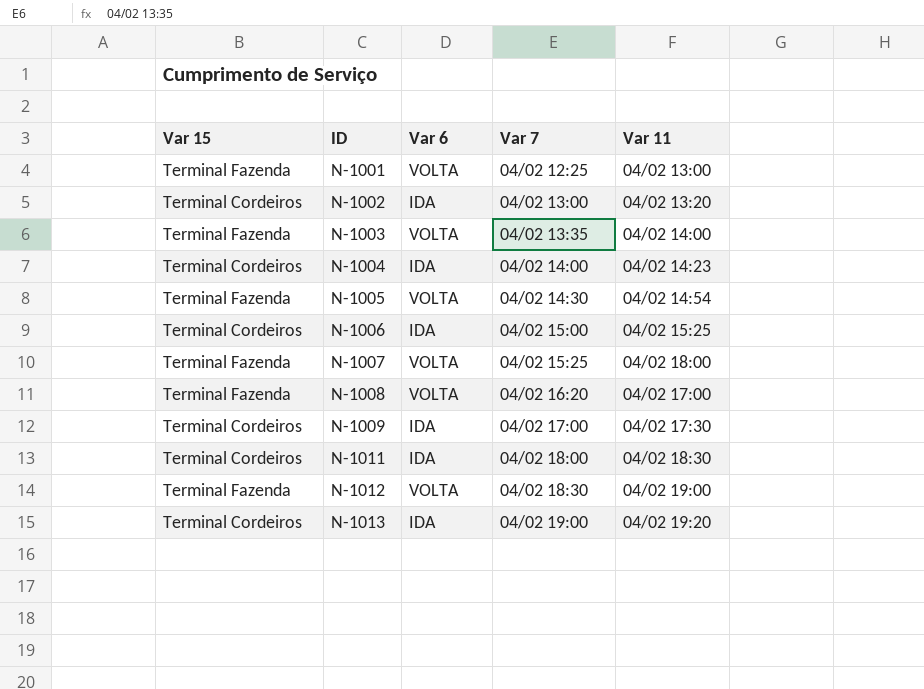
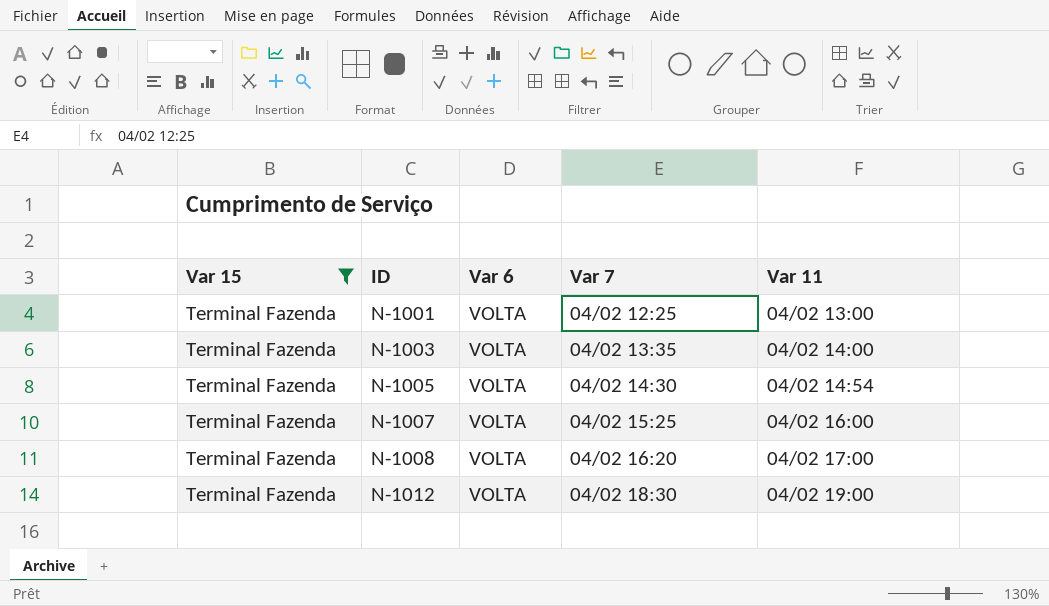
filter: none -> Var 15 = Terminal Fazenda
N-1007 | Var 11: 04/02 18:00 -> 04/02 16:00

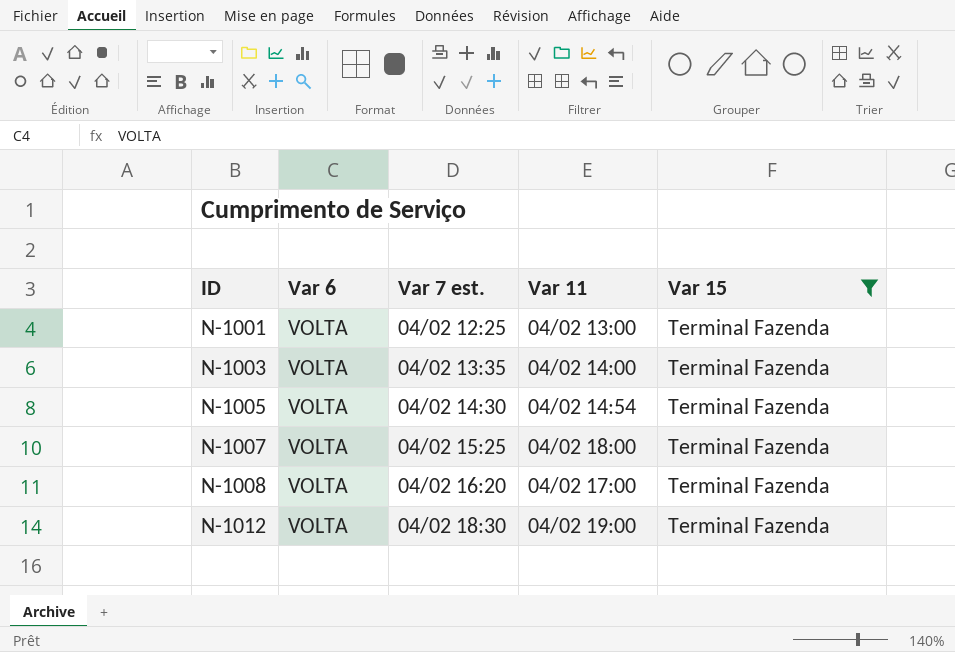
column name: Var 7 -> Var 7 est.
column Var 15 | position: 1 -> 5
N-1007 | Var 11: 04/02 16:00 -> 04/02 18:00

